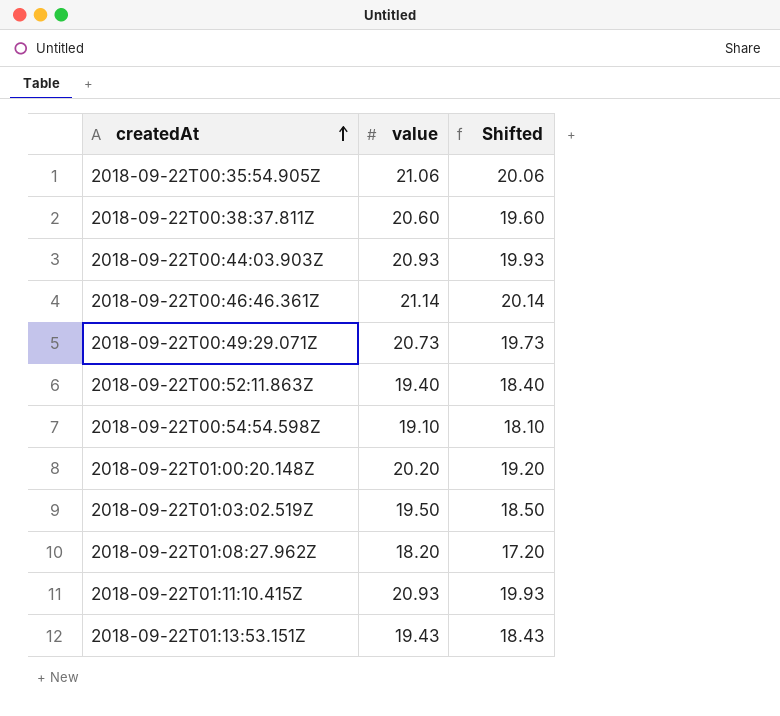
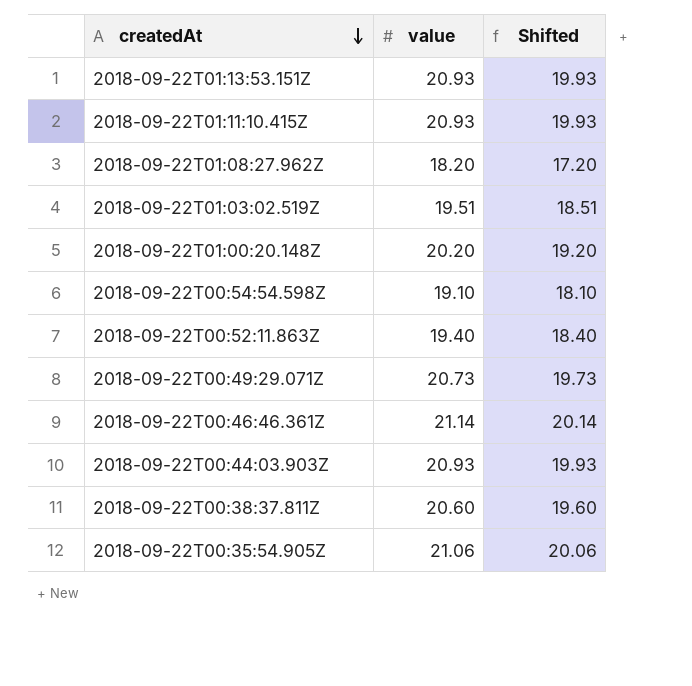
row order: createdAt ascending -> createdAt descending
2018-09-22T01:13:53.151Z | value: 19.43 -> 20.93
2018-09-22T01:13:53.151Z | Shifted: 18.43 -> 19.93
2018-09-22T01:03:02.519Z | value: 19.50 -> 19.51
2018-09-22T01:03:02.519Z | Shifted: 18.50 -> 18.51

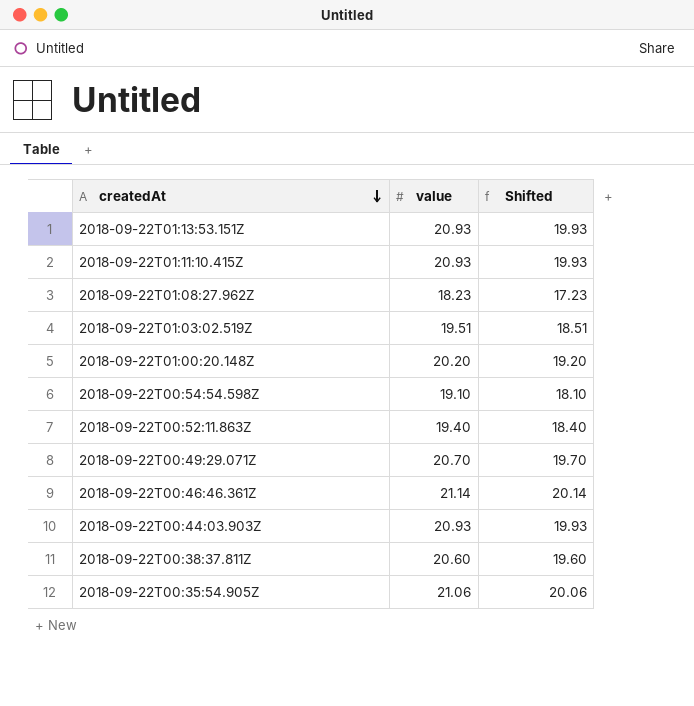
2018-09-22T01:08:27.962Z | value: 18.20 -> 18.23
2018-09-22T01:08:27.962Z | Shifted: 17.20 -> 17.23
2018-09-22T00:49:29.071Z | value: 20.73 -> 20.70
2018-09-22T00:49:29.071Z | Shifted: 19.73 -> 19.70

